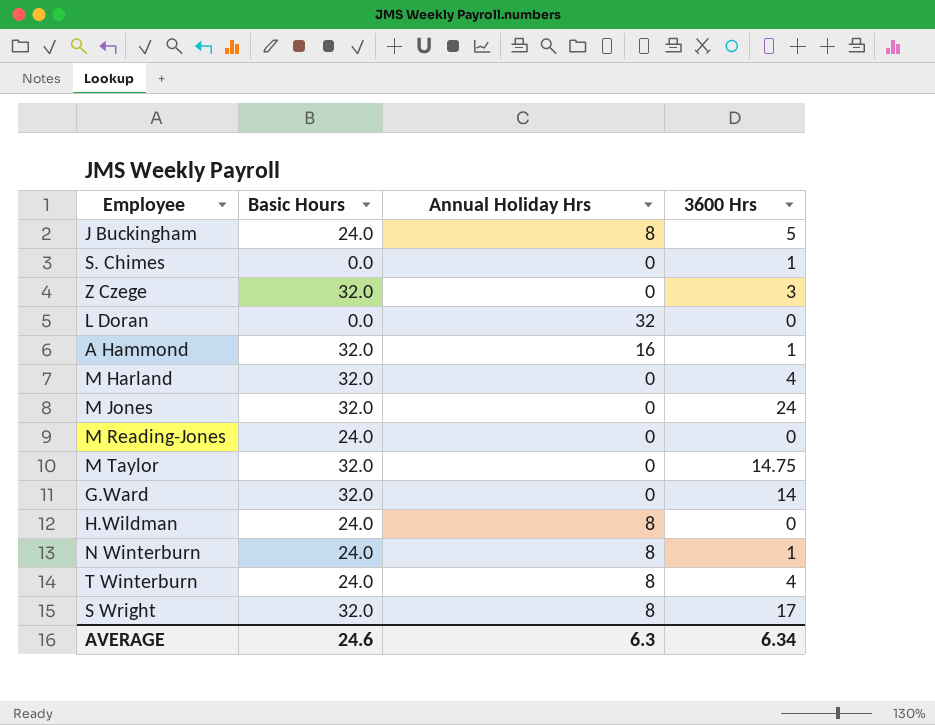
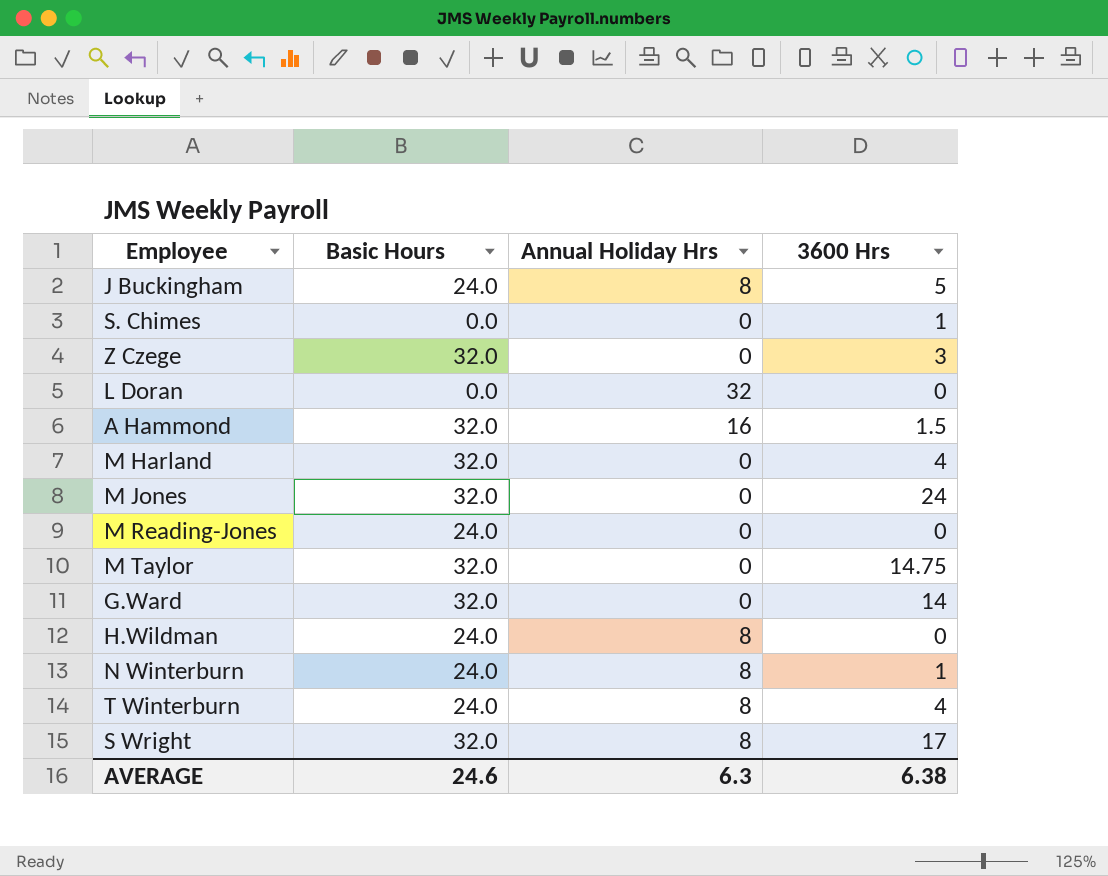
A Hammond | 3600 Hrs: 1 -> 1.5
AVERAGE | 3600 Hrs: 6.34 -> 6.38

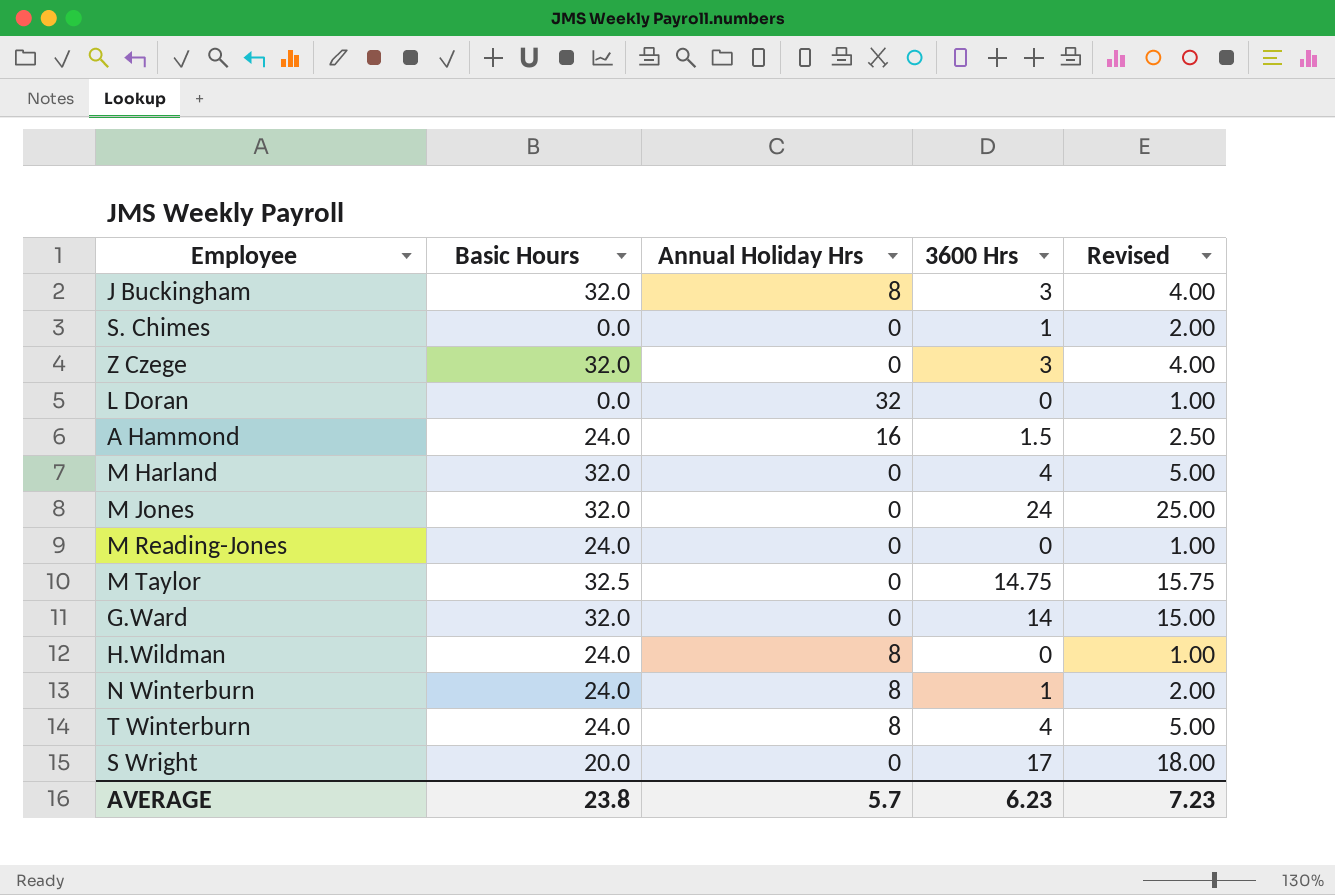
column Revised | formula: none -> [3600 Hrs] + 1
J Buckingham | Basic Hours: 24.0 -> 32.0
J Buckingham | 3600 Hrs: 5 -> 3
A Hammond | Basic Hours: 32.0 -> 24.0
M Taylor | Basic Hours: 32.0 -> 32.5
S Wright | Basic Hours: 32.0 -> 20.0
S Wright | Annual Holiday Hrs: 8 -> 0
AVERAGE | Basic Hours: 24.6 -> 23.8
AVERAGE | Annual Holiday Hrs: 6.3 -> 5.7
AVERAGE | 3600 Hrs: 6.38 -> 6.23

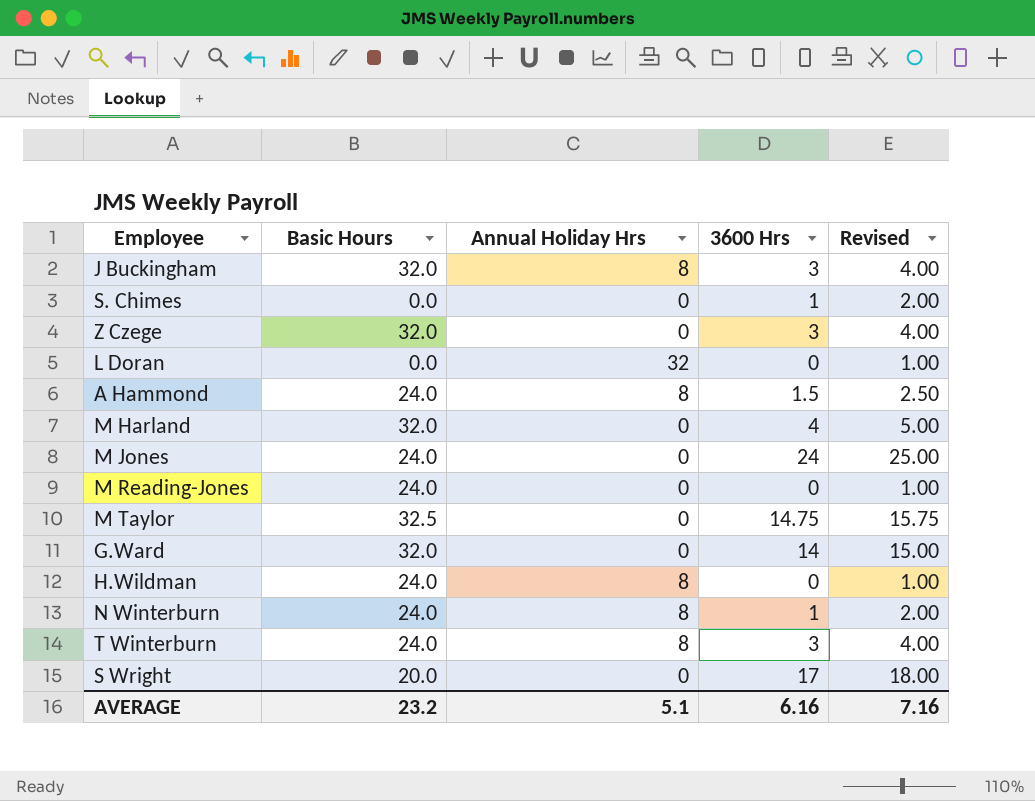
A Hammond | Annual Holiday Hrs: 16 -> 8
M Jones | Basic Hours: 32.0 -> 24.0
T Winterburn | 3600 Hrs: 4 -> 3
T Winterburn | Revised: 5.00 -> 4.00
AVERAGE | Basic Hours: 23.8 -> 23.2
AVERAGE | Annual Holiday Hrs: 5.7 -> 5.1
AVERAGE | 3600 Hrs: 6.23 -> 6.16
AVERAGE | Revised: 7.23 -> 7.16

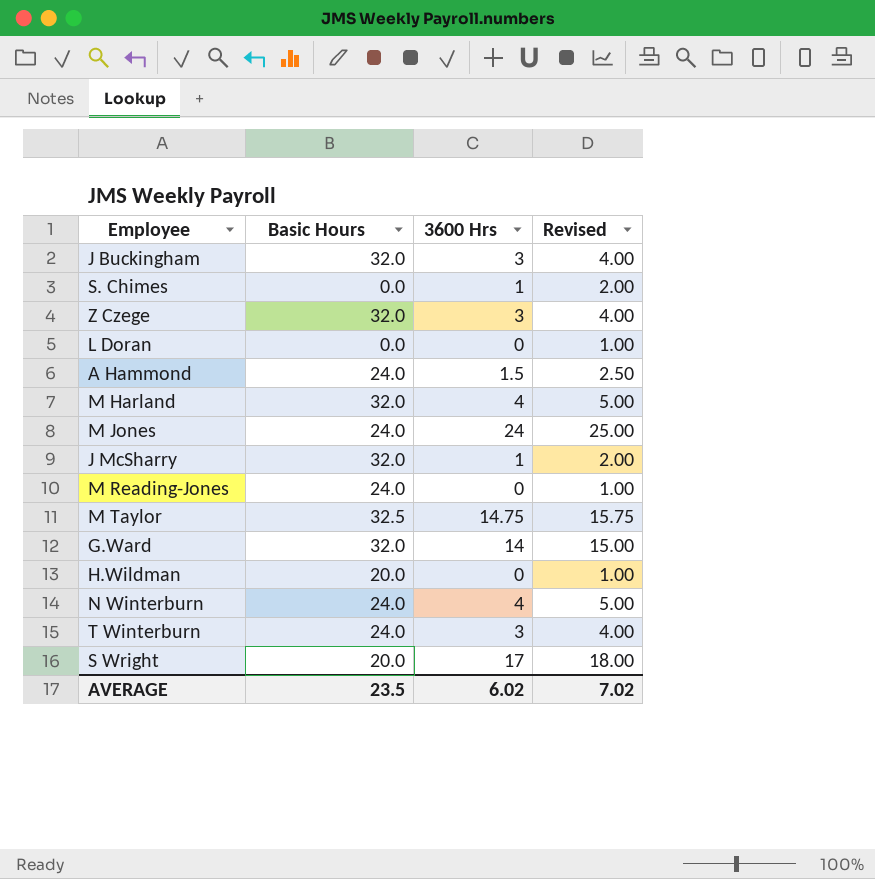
column Annual Holiday Hrs | position: 3 -> none
row J McSharry: none -> 32.0 | 1 | 2.00
H.Wildman | Basic Hours: 24.0 -> 20.0
N Winterburn | 3600 Hrs: 1 -> 4
N Winterburn | Revised: 2.00 -> 5.00
AVERAGE | Basic Hours: 23.2 -> 23.5
AVERAGE | 3600 Hrs: 6.16 -> 6.02
AVERAGE | Revised: 7.16 -> 7.02

